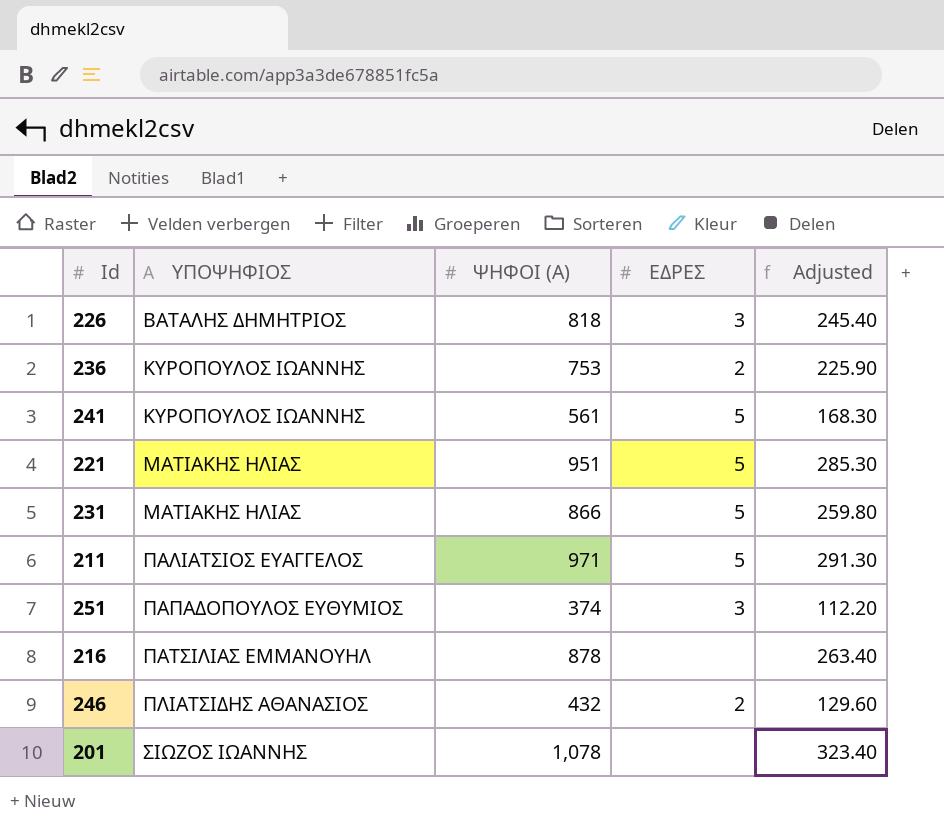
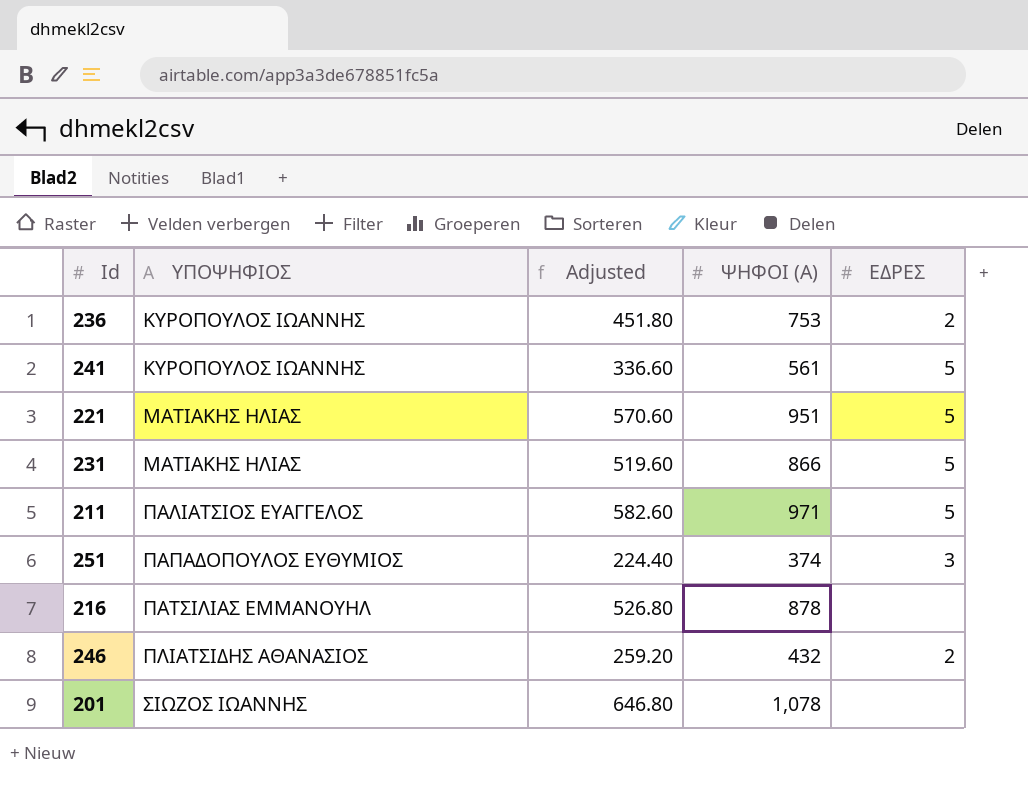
column Adjusted | formula: [ΨΗΦΟΙ (Α)] * 0.3 -> [ΨΗΦΟΙ (Α)] * 0.6
column Adjusted | position: 5 -> 3
row 226: ΒΑΤΑΛΗΣ ΔΗΜΗΤΡΙΟΣ | 818 | 3 | 245.40 -> none

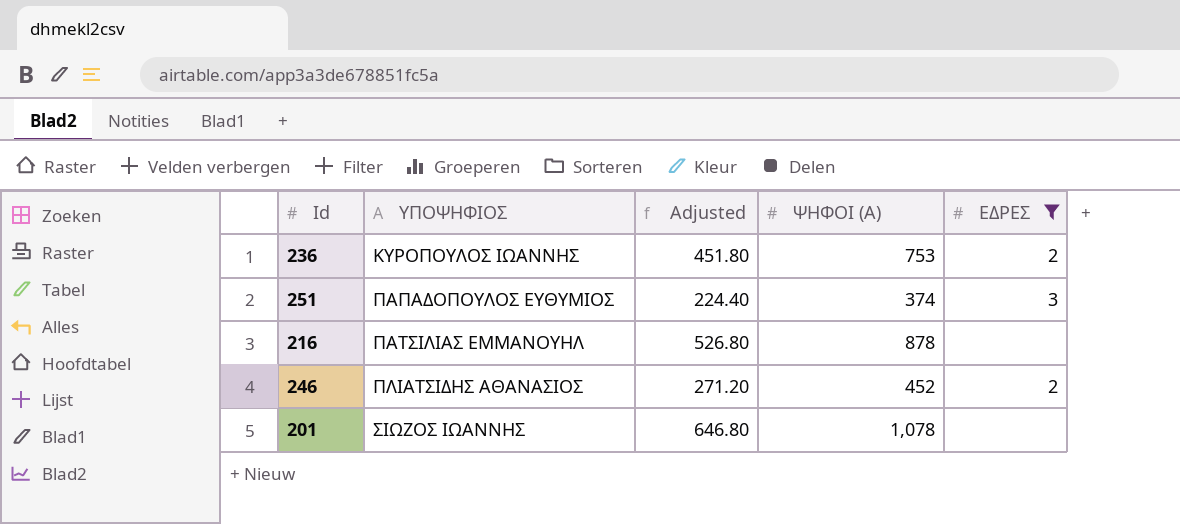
filter: none -> ΕΔΡΕΣ != 5
246 | Adjusted: 259.20 -> 271.20
246 | ΨΗΦΟΙ (Α): 432 -> 452

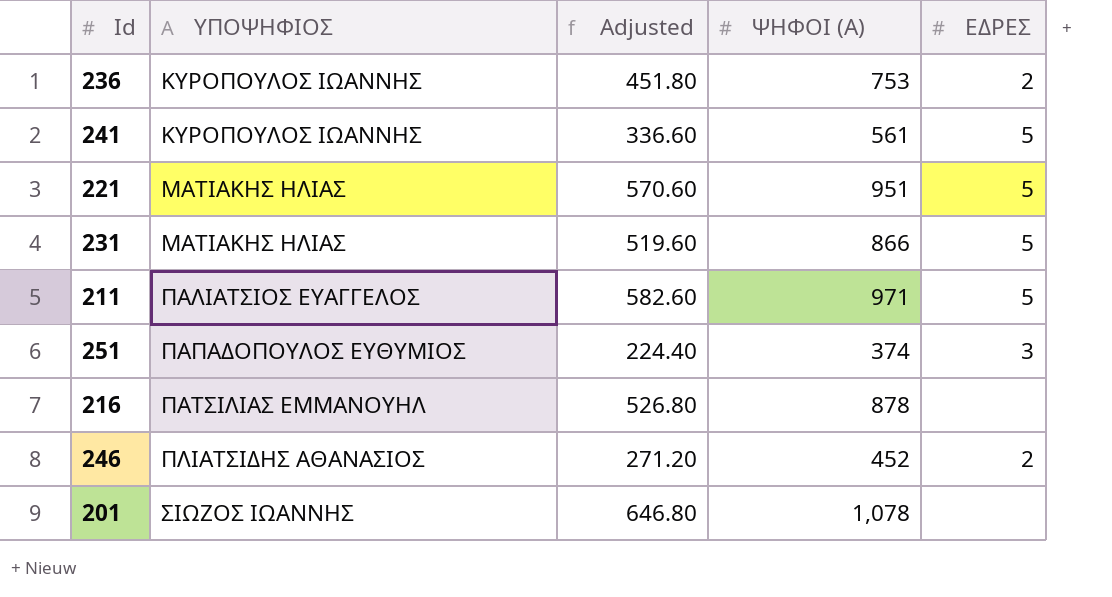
filter: ΕΔΡΕΣ != 5 -> none

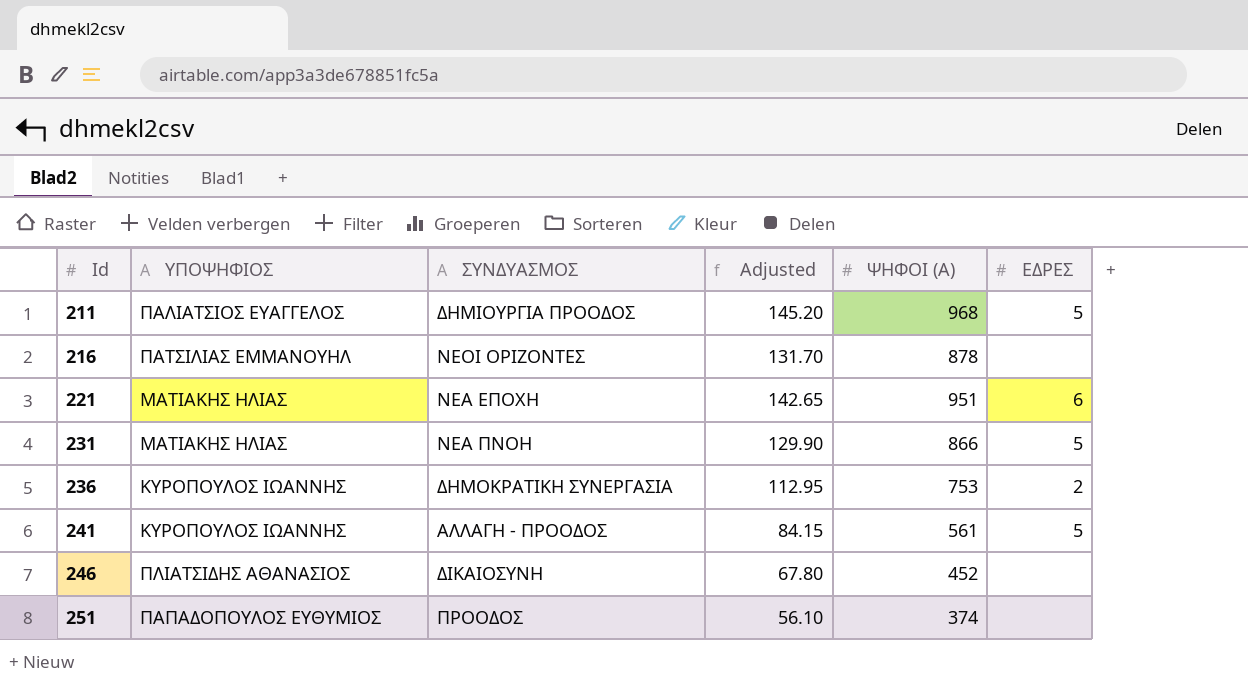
row order: ΥΠΟΨΗΦΙΟΣ ascending -> Id ascending
column ΣΥΝΔΥΑΣΜΟΣ | position: none -> 3
column Adjusted | formula: [ΨΗΦΟΙ (Α)] * 0.6 -> [ΨΗΦΟΙ (Α)] * 0.15
row 201: ΣΙΩΖΟΣ ΙΩΑΝΝΗΣ | 646.80 | 1,078 | none -> none
211 | ΨΗΦΟΙ (Α): 971 -> 968
221 | ΕΔΡΕΣ: 5 -> 6
246 | ΕΔΡΕΣ: 2 -> none
251 | ΕΔΡΕΣ: 3 -> none

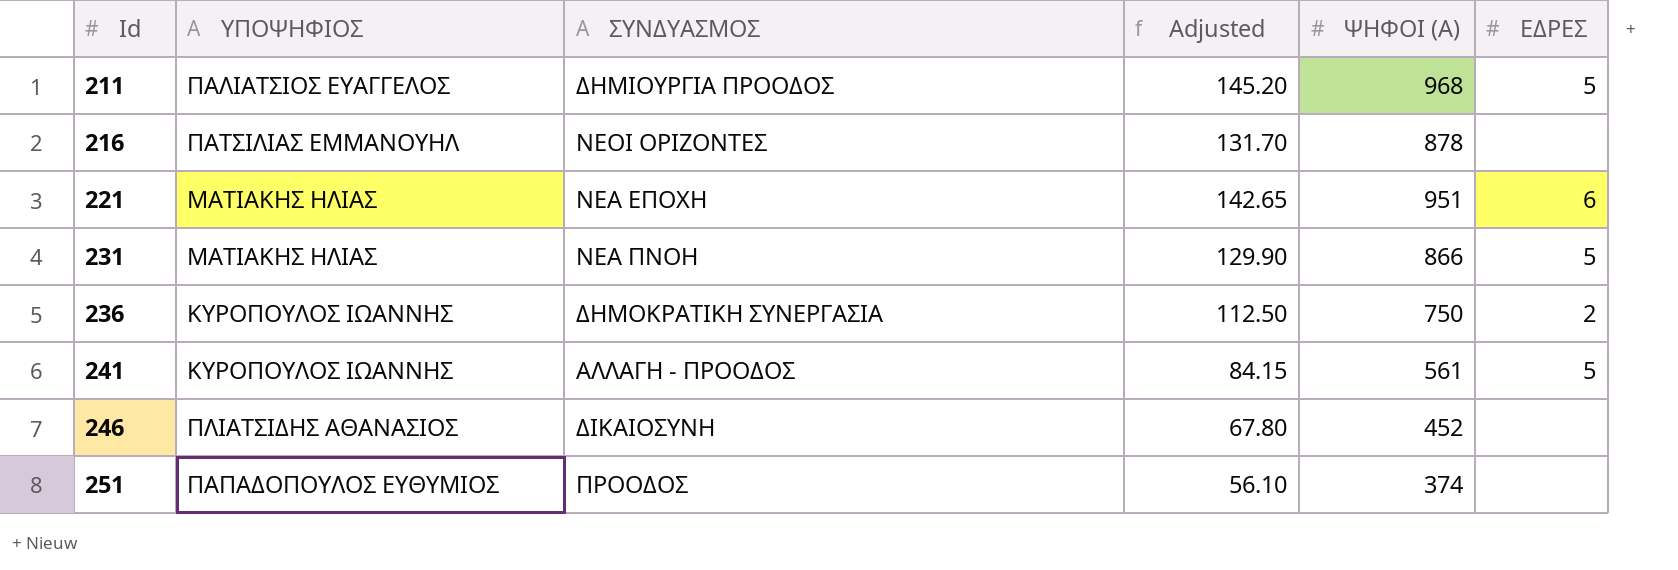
236 | Adjusted: 112.95 -> 112.50
236 | ΨΗΦΟΙ (Α): 753 -> 750

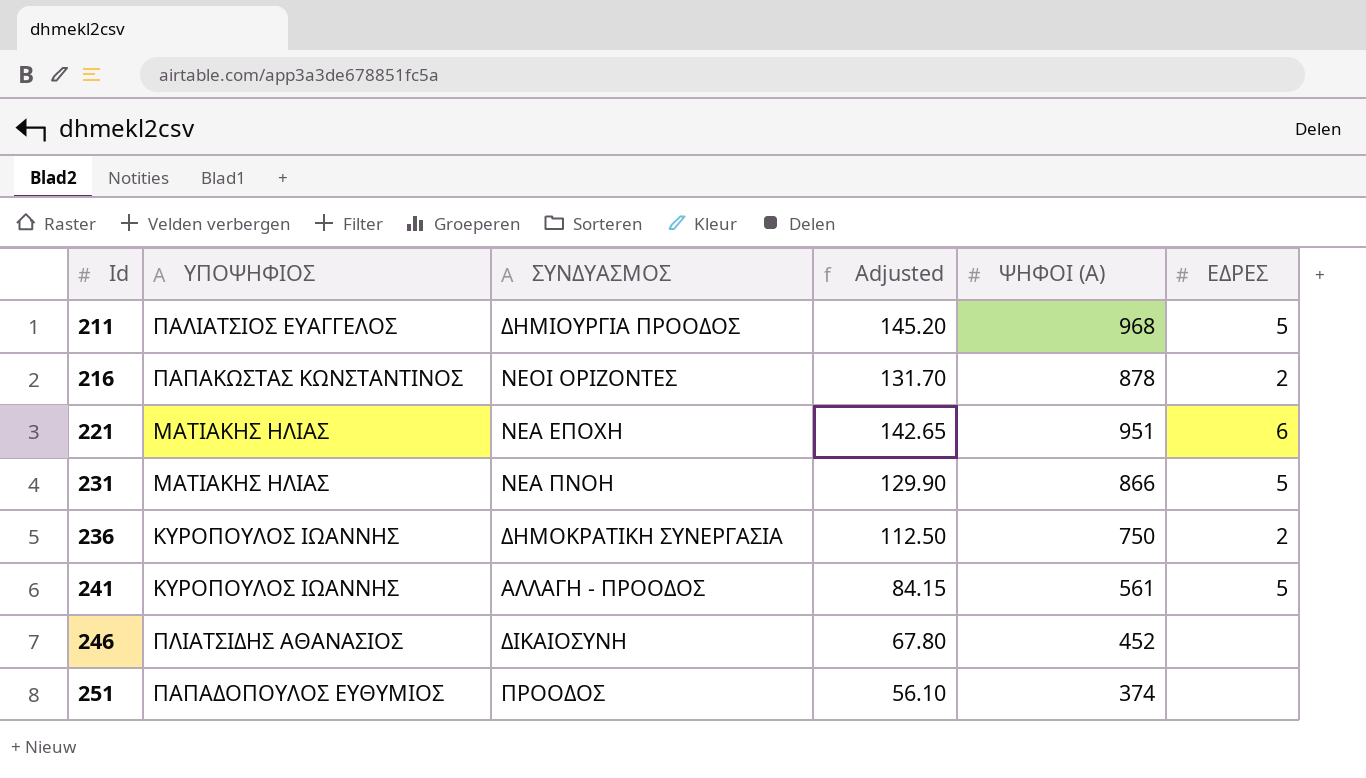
216 | ΥΠΟΨΗΦΙΟΣ: ΠΑΤΣΙΛΙΑΣ ΕΜΜΑΝΟΥΗΛ -> ΠΑΠΑΚΩΣΤΑΣ ΚΩΝΣΤΑΝΤΙΝΟΣ
216 | ΕΔΡΕΣ: none -> 2

